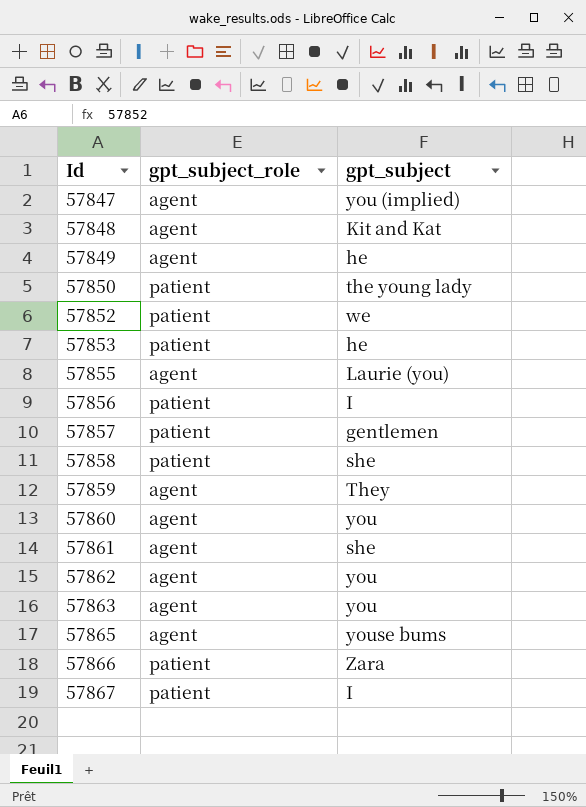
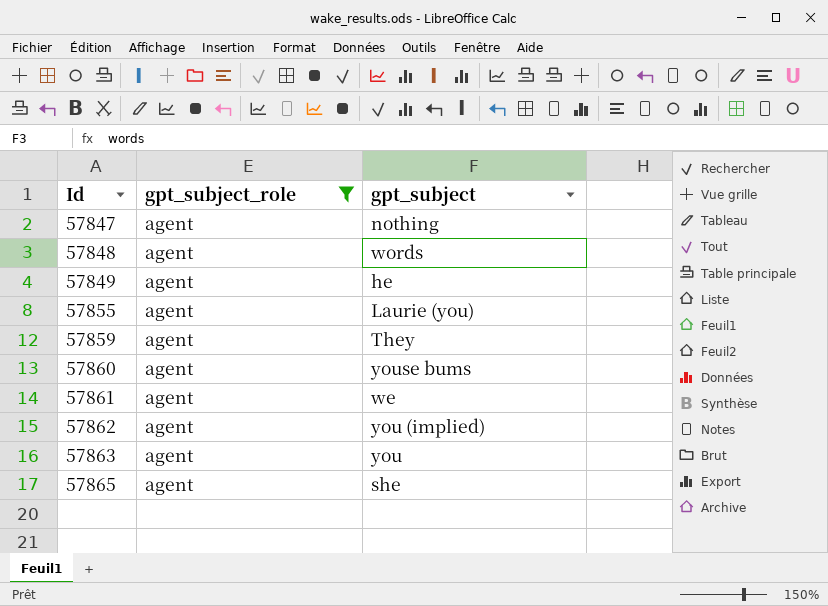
filter: none -> gpt_subject_role = agent
57847 | gpt_subject: you (implied) -> nothing
57848 | gpt_subject: Kit and Kat -> words
57860 | gpt_subject: you -> youse bums
57861 | gpt_subject: she -> we
57862 | gpt_subject: you -> you (implied)
57865 | gpt_subject: youse bums -> she

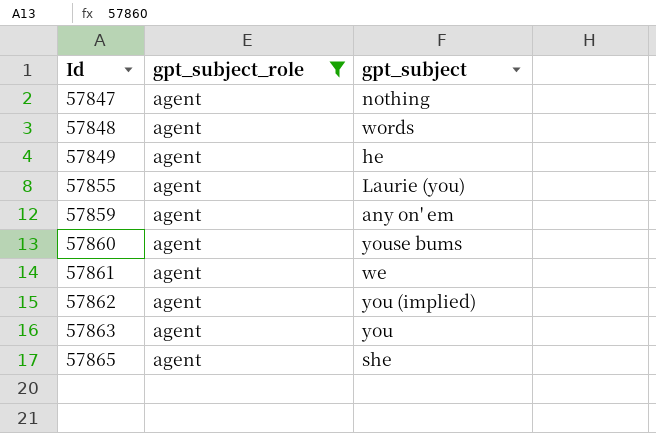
57859 | gpt_subject: They -> any on' em

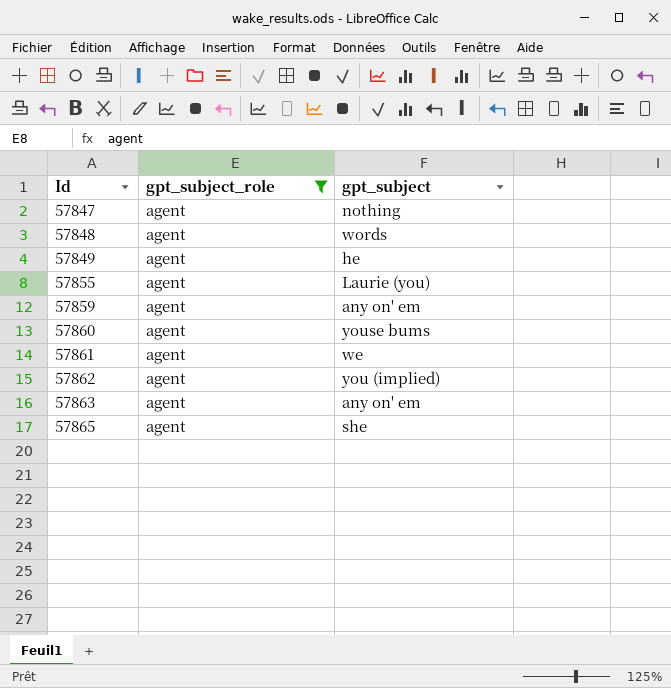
57863 | gpt_subject: you -> any on' em

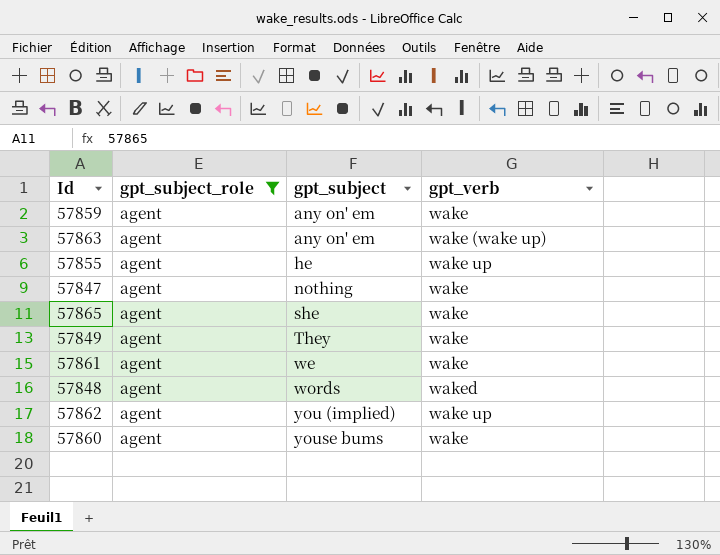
row order: Id ascending -> gpt_subject ascending
column gpt_verb | position: none -> 4
57855 | gpt_subject: Laurie (you) -> he
57849 | gpt_subject: he -> They

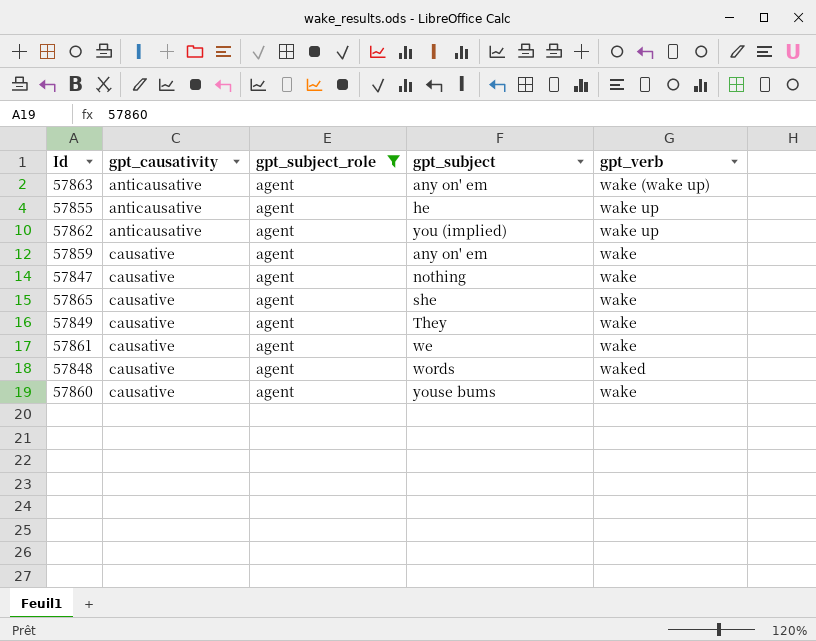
row order: gpt_subject ascending -> gpt_causativity ascending
column gpt_causativity | position: none -> 2

